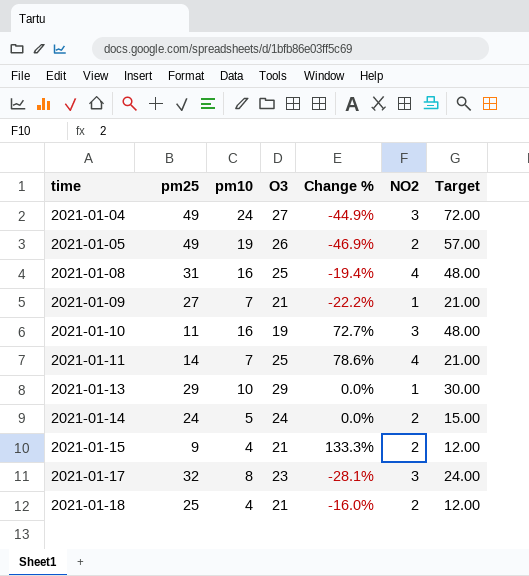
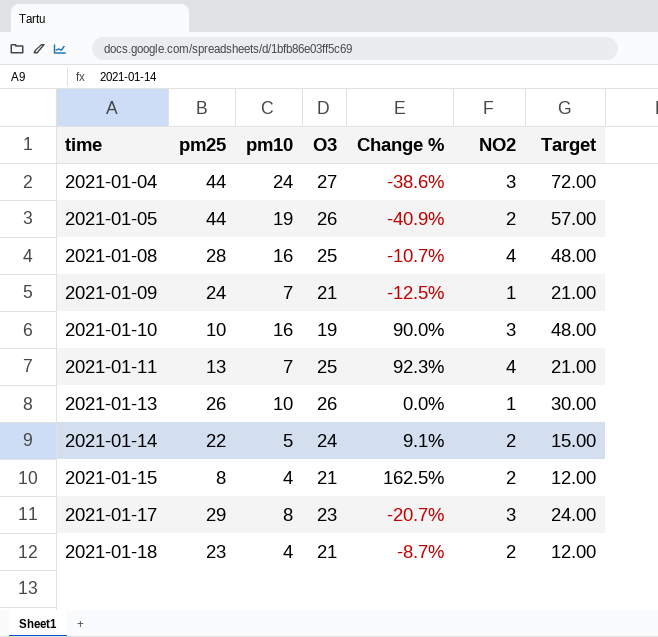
2021-01-04 | pm25: 49 -> 44
2021-01-04 | Change %: -44.9% -> -38.6%
2021-01-05 | pm25: 49 -> 44
2021-01-05 | Change %: -46.9% -> -40.9%
2021-01-08 | pm25: 31 -> 28
2021-01-08 | Change %: -19.4% -> -10.7%
2021-01-09 | pm25: 27 -> 24
2021-01-09 | Change %: -22.2% -> -12.5%
2021-01-10 | pm25: 11 -> 10
2021-01-10 | Change %: 72.7% -> 90.0%
2021-01-11 | pm25: 14 -> 13
2021-01-11 | Change %: 78.6% -> 92.3%
2021-01-13 | pm25: 29 -> 26
2021-01-13 | O3: 29 -> 26
2021-01-14 | pm25: 24 -> 22
2021-01-14 | Change %: 0.0% -> 9.1%
2021-01-15 | pm25: 9 -> 8
2021-01-15 | Change %: 133.3% -> 162.5%
2021-01-17 | pm25: 32 -> 29
2021-01-17 | Change %: -28.1% -> -20.7%
2021-01-18 | pm25: 25 -> 23
2021-01-18 | Change %: -16.0% -> -8.7%

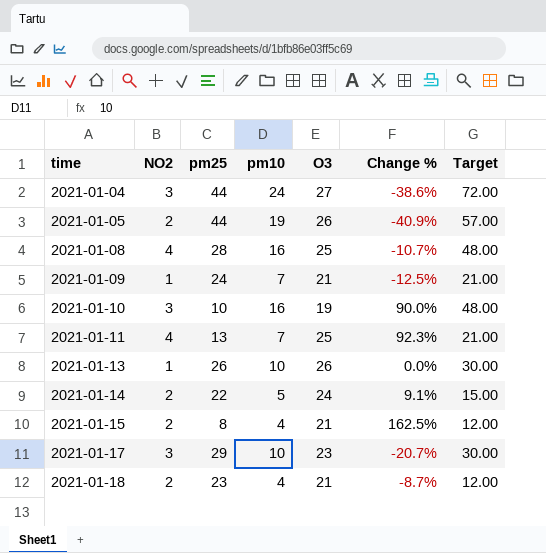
column NO2 | position: 6 -> 2
2021-01-17 | pm10: 8 -> 10
2021-01-17 | Target: 24.00 -> 30.00

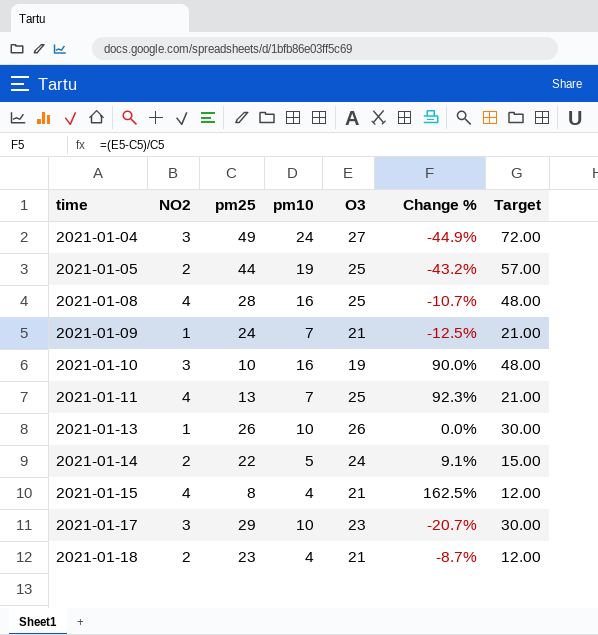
2021-01-04 | pm25: 44 -> 49
2021-01-04 | Change %: -38.6% -> -44.9%
2021-01-05 | O3: 26 -> 25
2021-01-05 | Change %: -40.9% -> -43.2%
2021-01-15 | NO2: 2 -> 4

